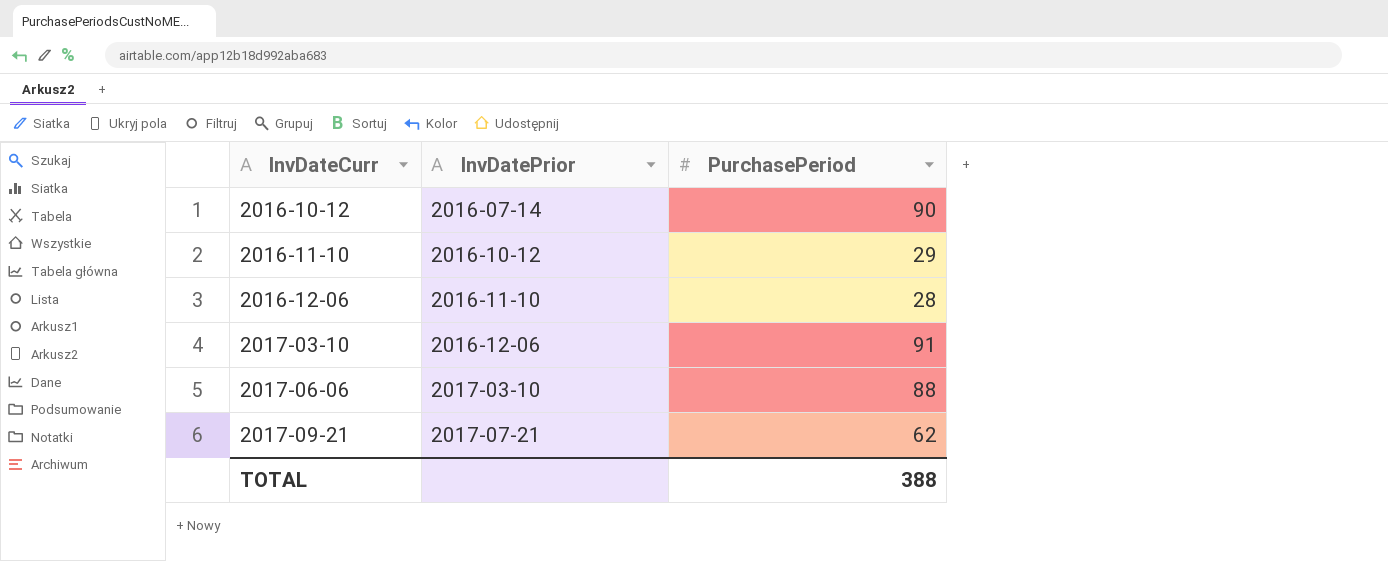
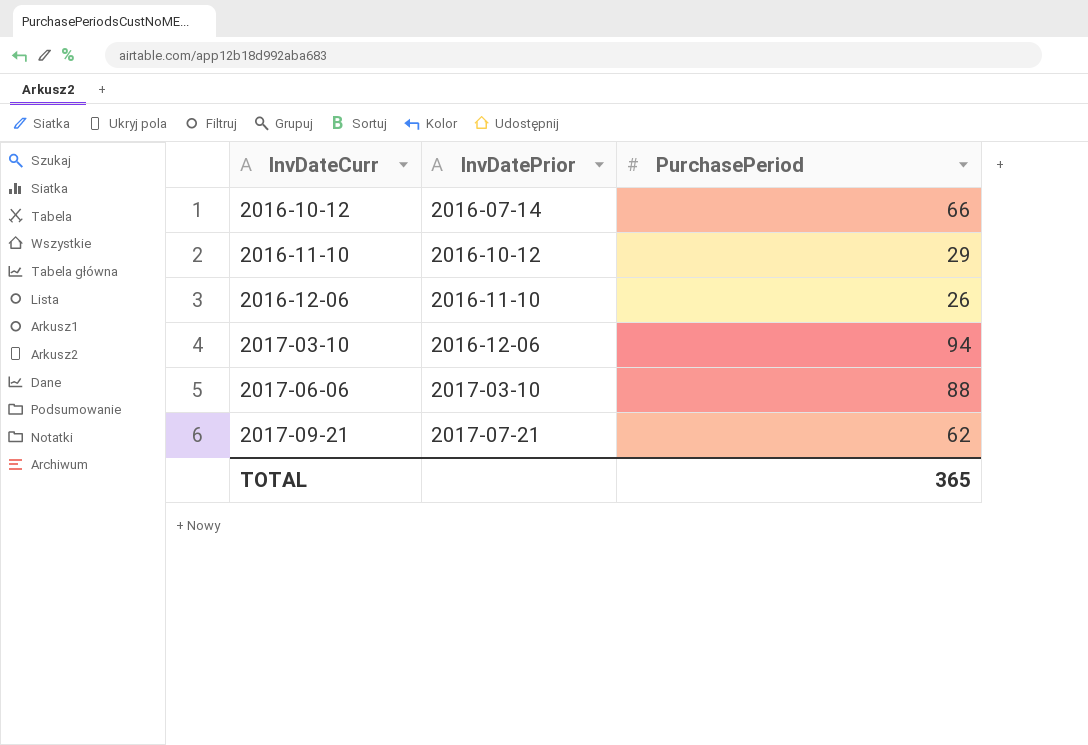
2016-10-12 | PurchasePeriod: 90 -> 66
2016-12-06 | PurchasePeriod: 28 -> 26
2017-03-10 | PurchasePeriod: 91 -> 94
TOTAL | PurchasePeriod: 388 -> 365

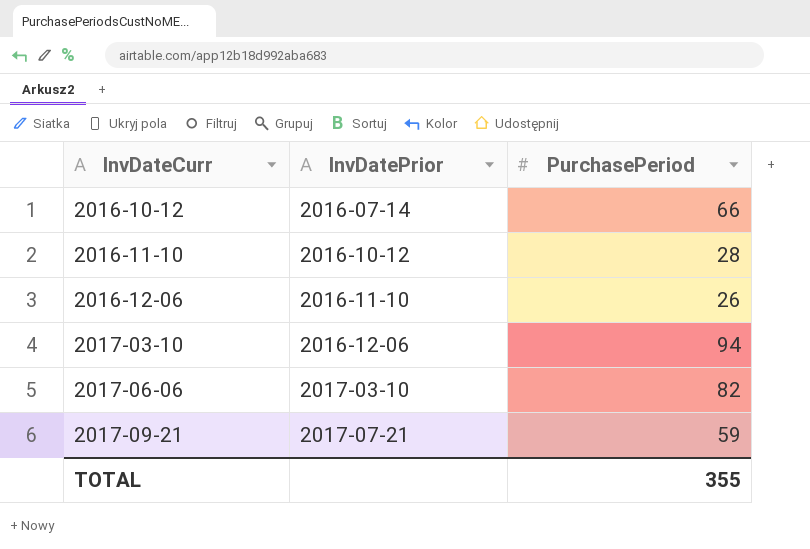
2016-11-10 | PurchasePeriod: 29 -> 28
2017-06-06 | PurchasePeriod: 88 -> 82
2017-09-21 | PurchasePeriod: 62 -> 59
TOTAL | PurchasePeriod: 365 -> 355

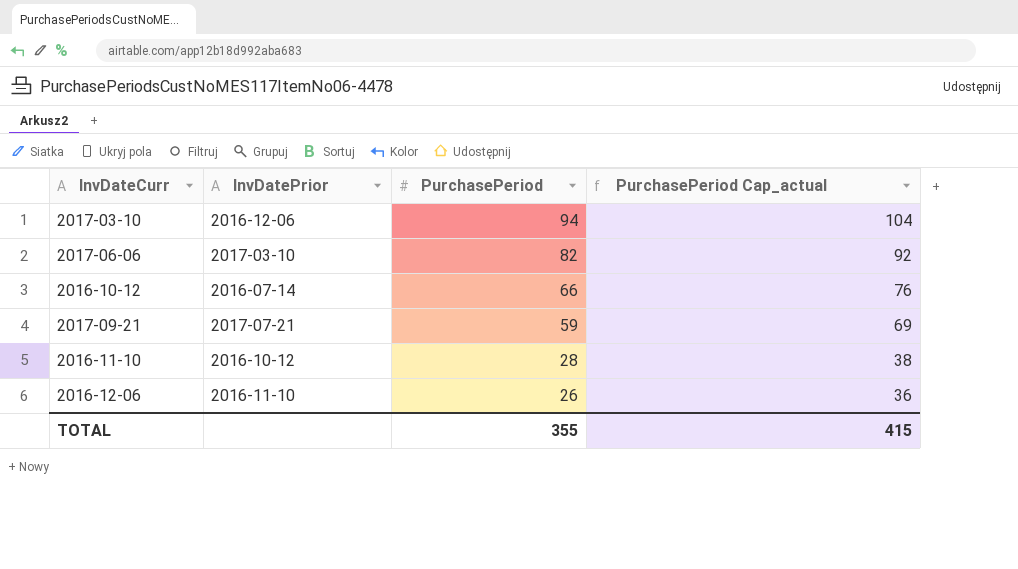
row order: InvDateCurr ascending -> PurchasePeriod descending
column PurchasePeriod Cap_actual | formula: none -> [PurchasePeriod] + 10

